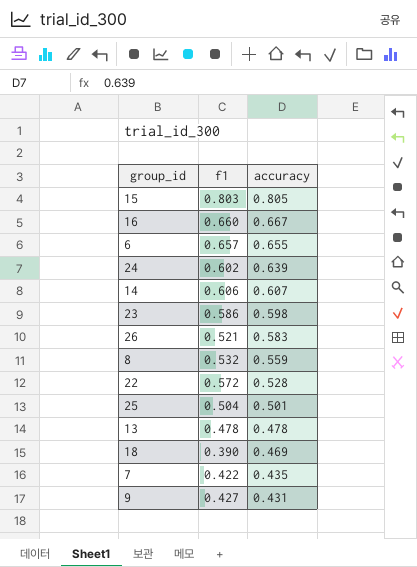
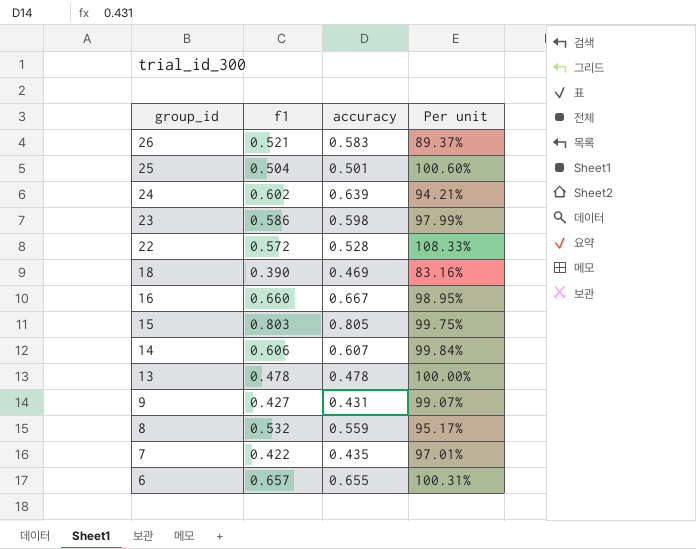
row order: accuracy descending -> group_id descending
column Per unit | formula: none -> [f1] / [accuracy]

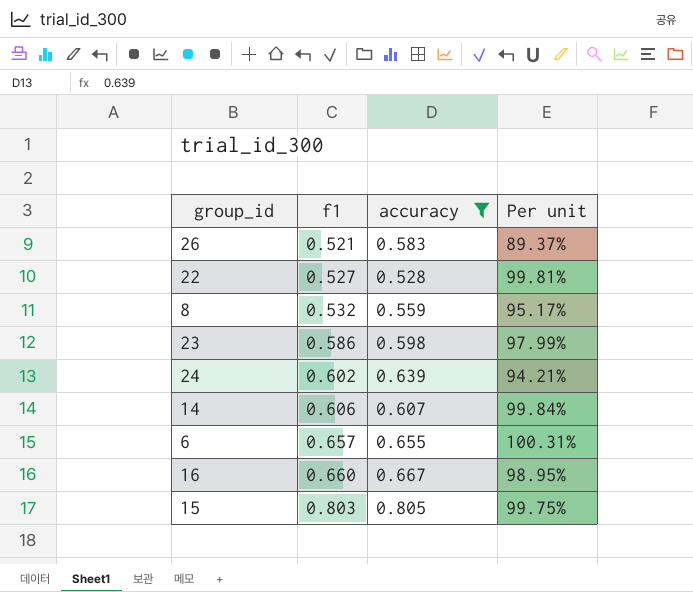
filter: none -> accuracy >= 0.528
row order: group_id descending -> f1 ascending
22 | f1: 0.572 -> 0.527
22 | Per unit: 108.33% -> 99.81%

